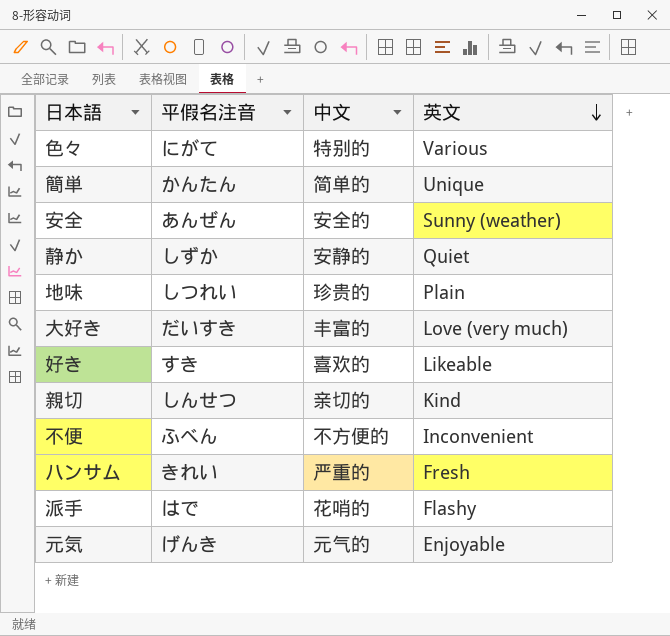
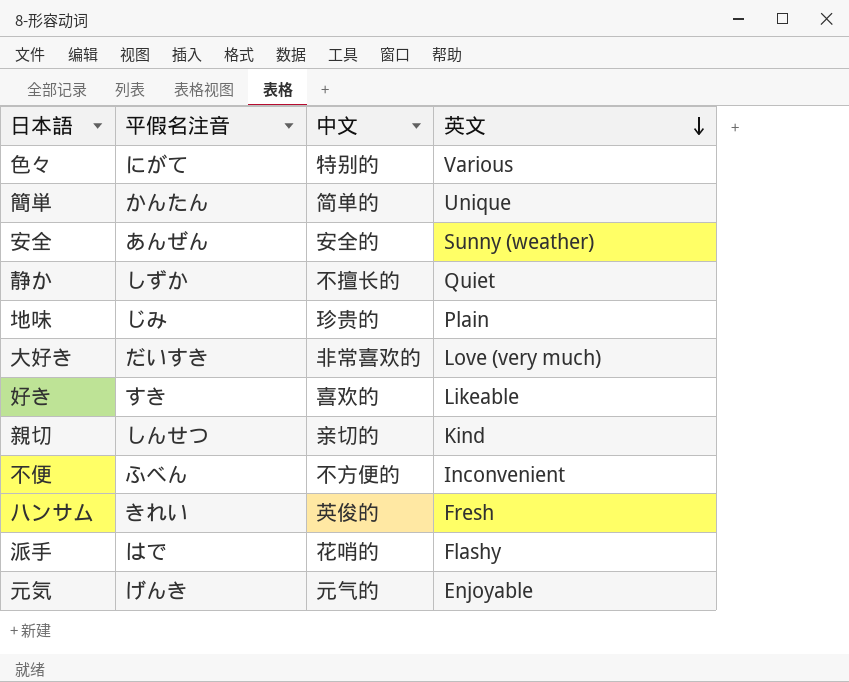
静か | 中文: 安静的 -> 不擅长的
地味 | 平假名注音: しつれい -> じみ
大好き | 中文: 丰富的 -> 非常喜欢的
ハンサム | 中文: 严重的 -> 英俊的

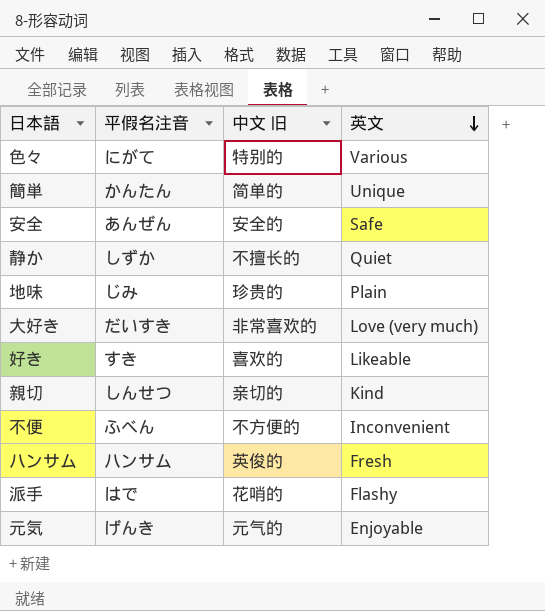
column name: 中文 -> 中文 旧
安全 | 英文: Sunny (weather) -> Safe
ハンサム | 平假名注音: きれい -> ハンサム

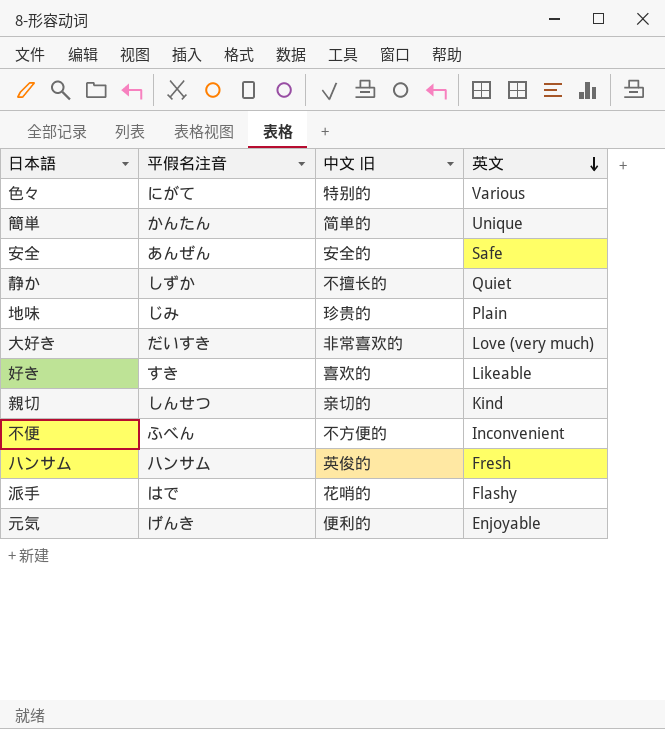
元気 | 中文 旧: 元气的 -> 便利的

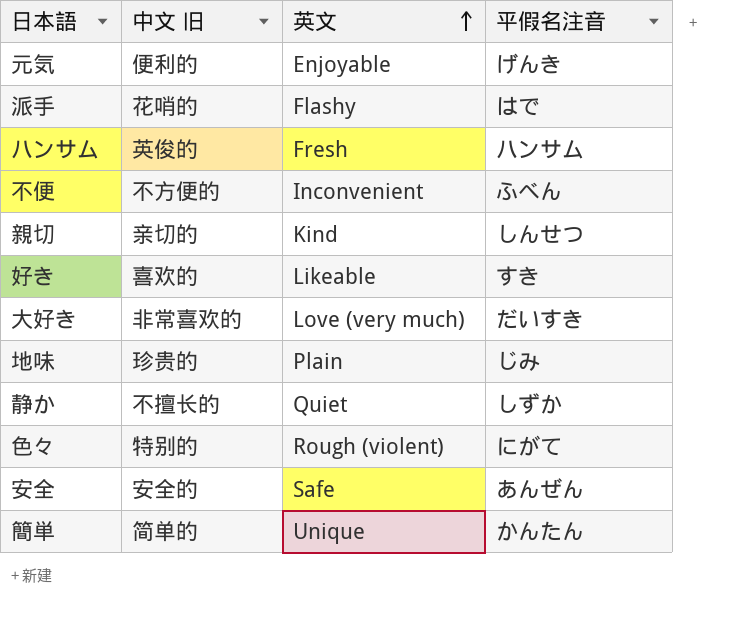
row order: 英文 descending -> 英文 ascending
column 平假名注音 | position: 2 -> 4
色々 | 英文: Various -> Rough (violent)

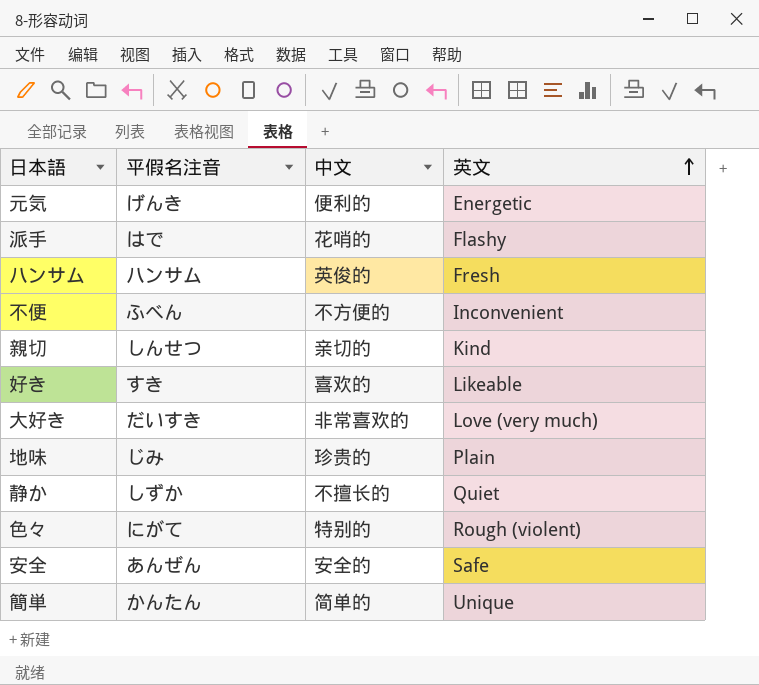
column 平假名注音 | position: 4 -> 2
column name: 中文 旧 -> 中文
元気 | 英文: Enjoyable -> Energetic

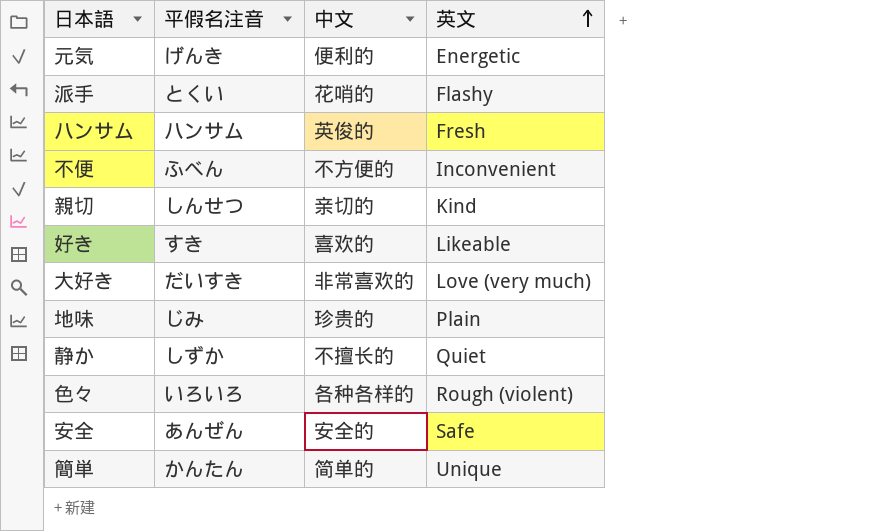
派手 | 平假名注音: はで -> とくい
色々 | 平假名注音: にがて -> いろいろ
色々 | 中文: 特别的 -> 各种各样的

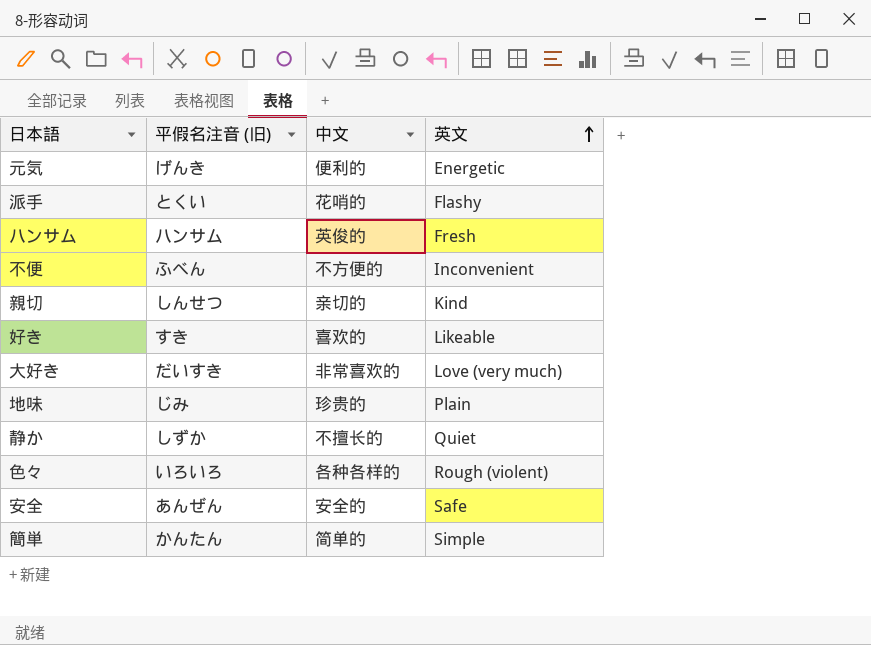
column name: 平假名注音 -> 平假名注音 (旧)
簡単 | 英文: Unique -> Simple

